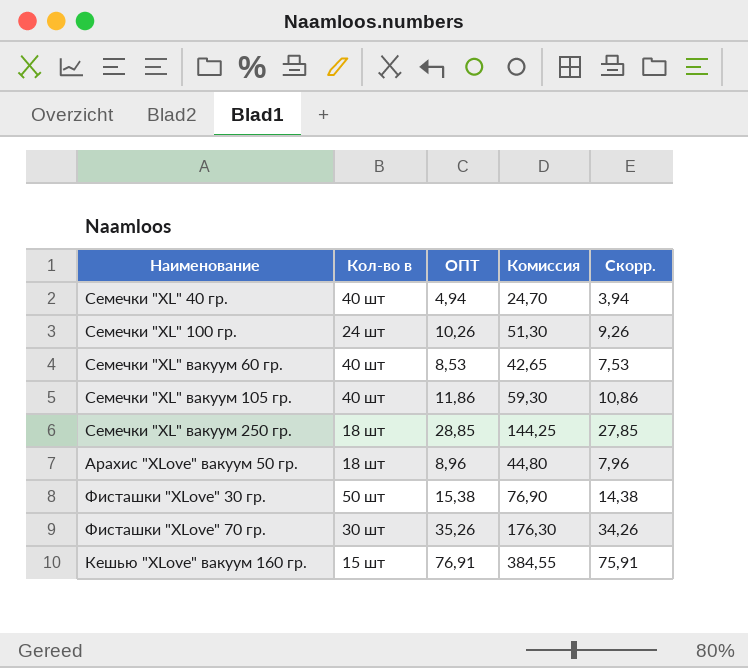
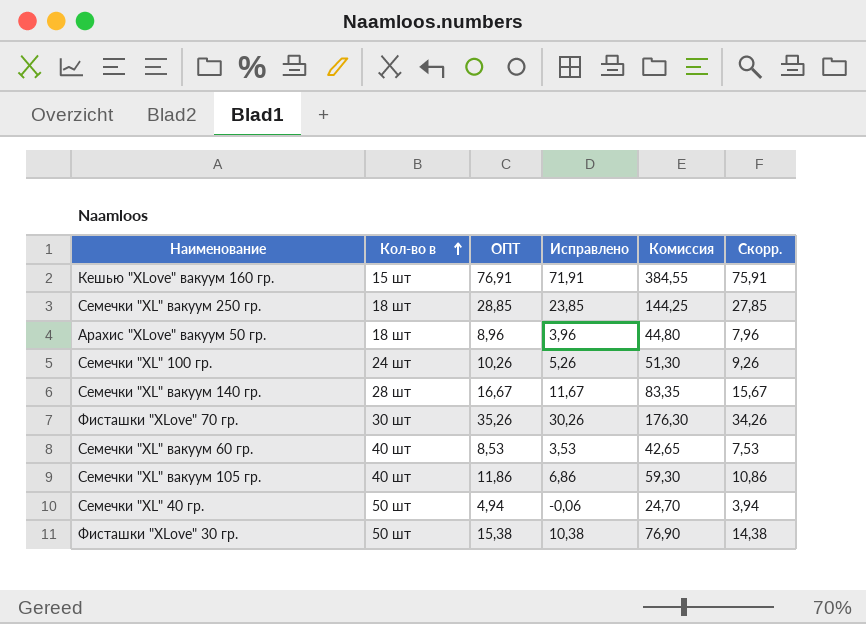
row order: none -> Кол-во в ascending
column Исправлено | formula: none -> [ОПТ] - 5
row Семечки "XL" вакуум 140 гр.: none -> 28 шт | 16,67 | 11,67 | 83,35 | 15,67
Семечки "XL" 40 гр. | Кол-во в: 40 шт -> 50 шт

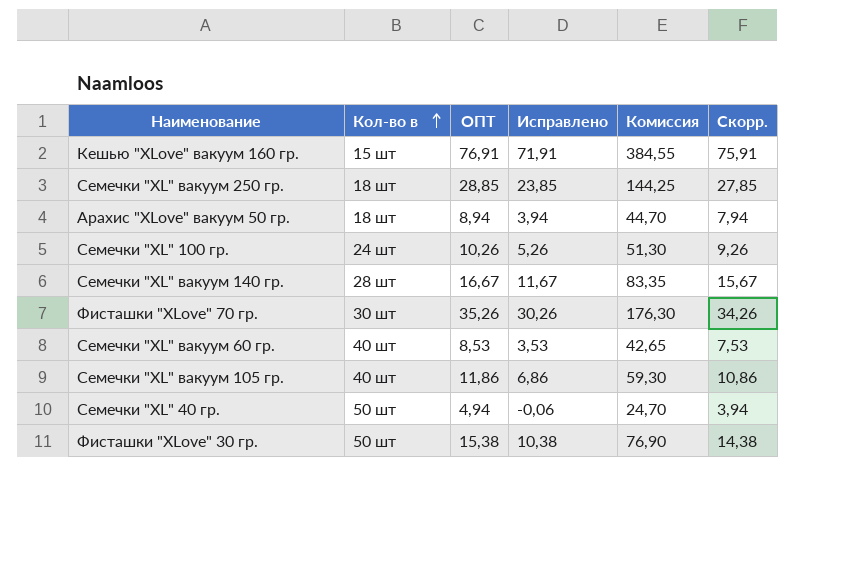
Арахис "XLove" вакуум 50 гр. | ОПТ: 8,96 -> 8,94
Арахис "XLove" вакуум 50 гр. | Исправлено: 3,96 -> 3,94
Арахис "XLove" вакуум 50 гр. | Комиссия: 44,80 -> 44,70
Арахис "XLove" вакуум 50 гр. | Скорр.: 7,96 -> 7,94

